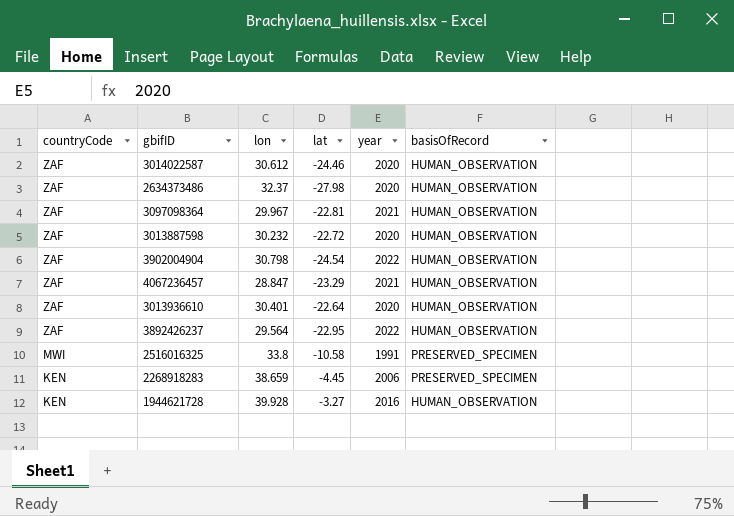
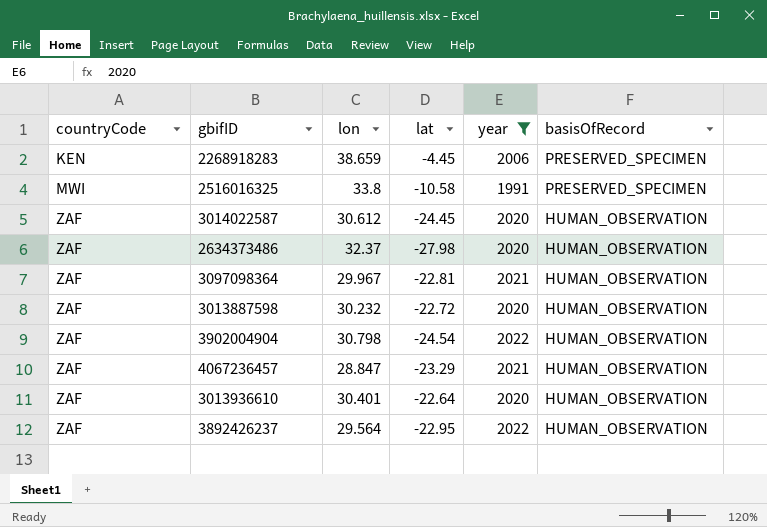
filter: none -> year != 2016
row order: countryCode descending -> countryCode ascending
3014022587 | lat: -24.46 -> -24.45

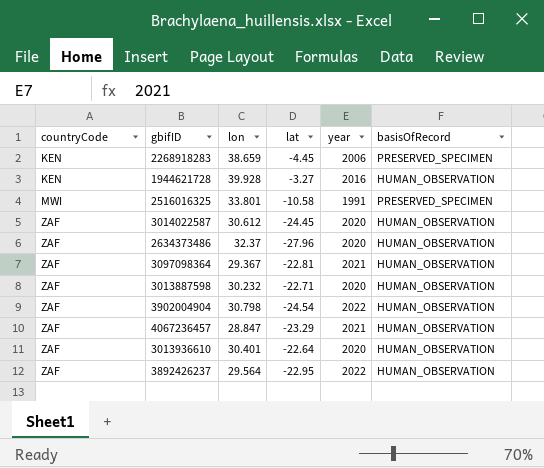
filter: year != 2016 -> none
2516016325 | lon: 33.8 -> 33.801
2634373486 | lat: -27.98 -> -27.96
3097098364 | lon: 29.967 -> 29.367
3013887598 | lat: -22.72 -> -22.71

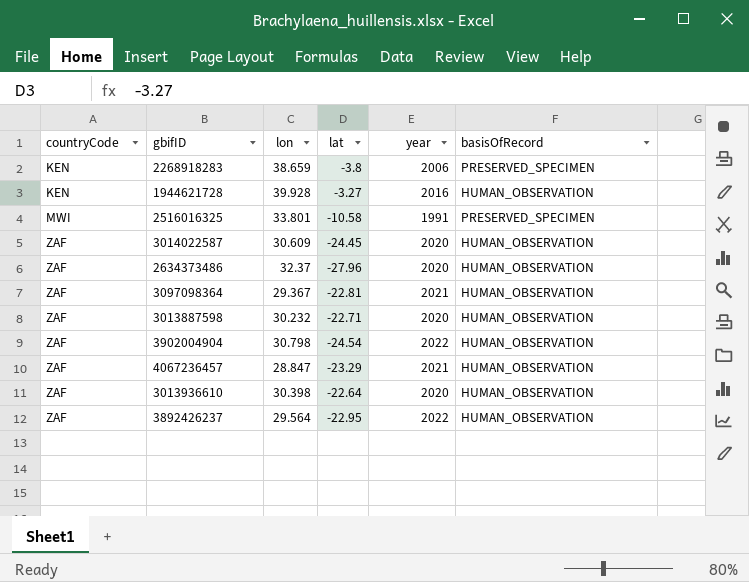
2268918283 | lat: -4.45 -> -3.8
3014022587 | lon: 30.612 -> 30.609
3013936610 | lon: 30.401 -> 30.398

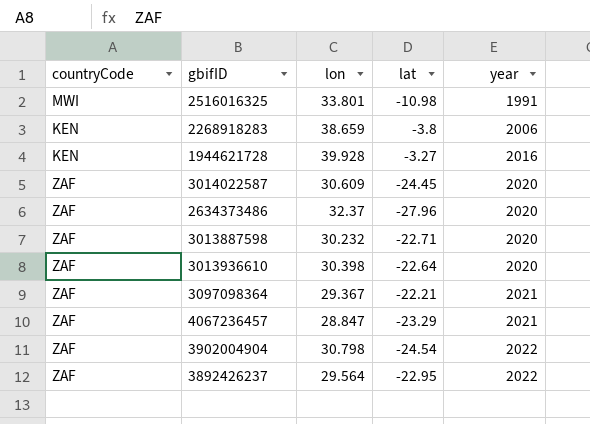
row order: countryCode ascending -> year ascending
column basisOfRecord | position: 6 -> none
2516016325 | lat: -10.58 -> -10.98
3097098364 | lat: -22.81 -> -22.21

